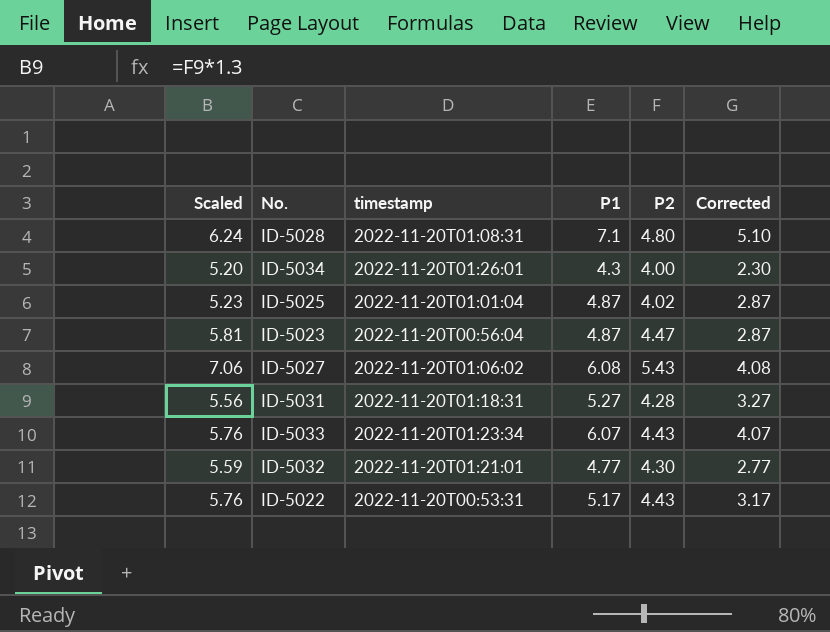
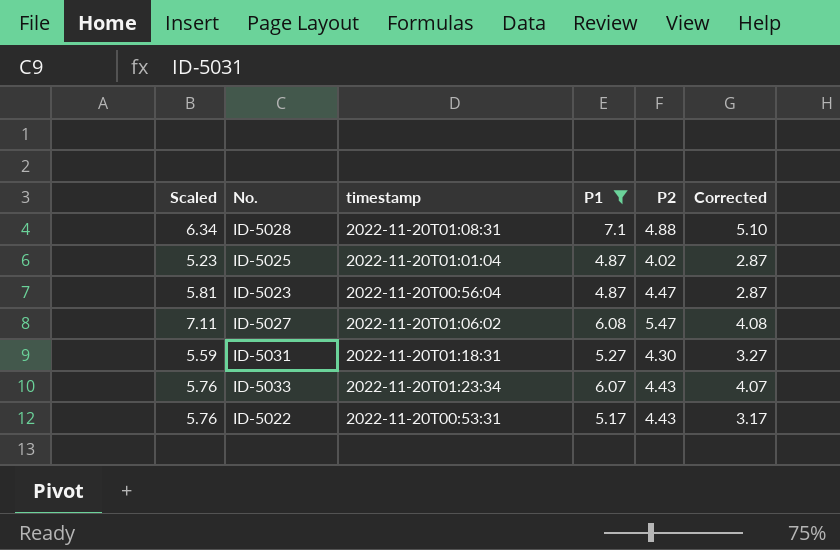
filter: none -> P1 >= 4.87
ID-5028 | Scaled: 6.24 -> 6.34
ID-5028 | P2: 4.80 -> 4.88
ID-5027 | Scaled: 7.06 -> 7.11
ID-5027 | P2: 5.43 -> 5.47
ID-5031 | Scaled: 5.56 -> 5.59
ID-5031 | P2: 4.28 -> 4.30

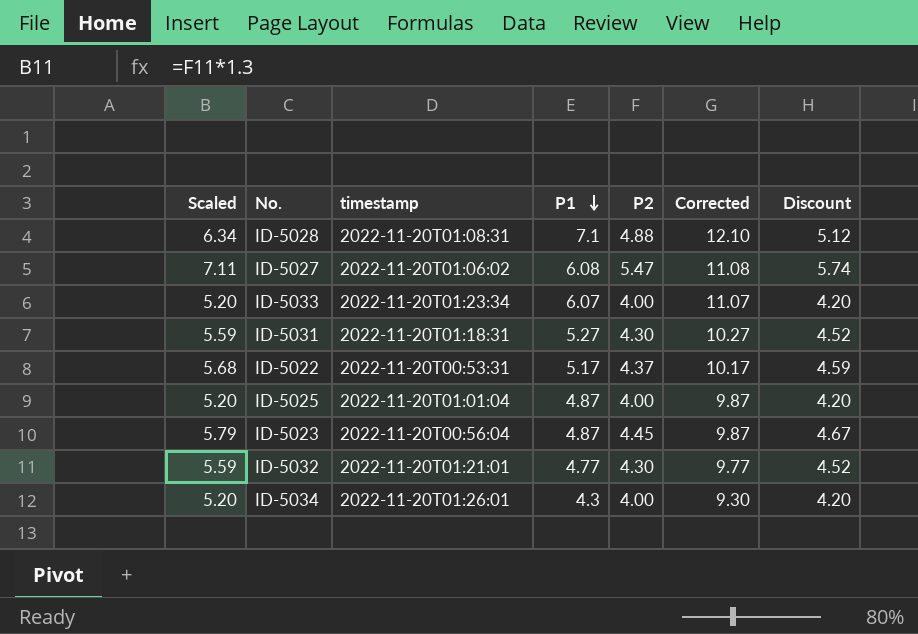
filter: P1 >= 4.87 -> none
row order: none -> P1 descending
column Corrected | formula: [P1] - 2 -> [P1] + 5
column Discount | formula: none -> [P2] * 1.05
ID-5033 | Scaled: 5.76 -> 5.20
ID-5033 | P2: 4.43 -> 4.00
ID-5022 | Scaled: 5.76 -> 5.68
ID-5022 | P2: 4.43 -> 4.37
ID-5025 | Scaled: 5.23 -> 5.20
ID-5025 | P2: 4.02 -> 4.00
ID-5023 | Scaled: 5.81 -> 5.79
ID-5023 | P2: 4.47 -> 4.45

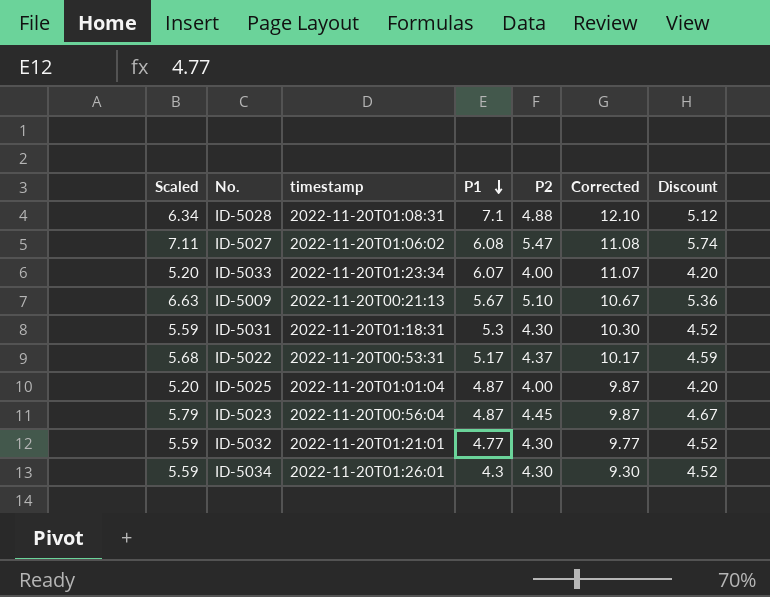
row ID-5009: none -> 6.63 | 2022-11-20T00:21:13 | 5.67 | 5.10 | 10.67 | 5.36
ID-5031 | P1: 5.27 -> 5.3
ID-5031 | Corrected: 10.27 -> 10.30
ID-5034 | Scaled: 5.20 -> 5.59
ID-5034 | P2: 4.00 -> 4.30
ID-5034 | Discount: 4.20 -> 4.52

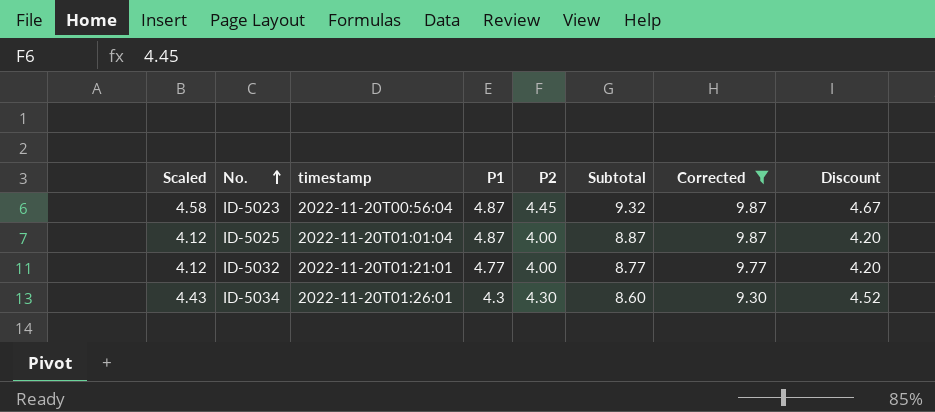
filter: none -> Corrected <= 9.87
row order: P1 descending -> No. ascending
column Scaled | formula: [P2] * 1.3 -> [P2] * 1.03
column Subtotal | formula: none -> [P1] + [P2]
ID-5032 | P2: 4.30 -> 4.00
ID-5032 | Discount: 4.52 -> 4.20

